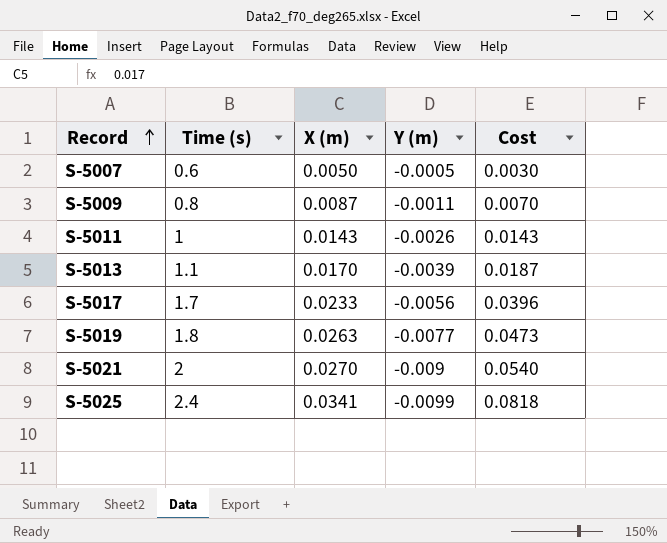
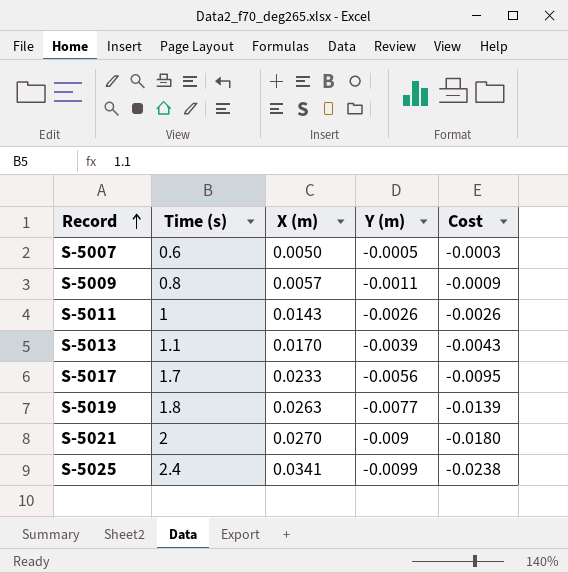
column Cost | formula: [Time (s)] * [X (m)] -> [Time (s)] * [Y (m)]
S-5009 | X (m): 0.0087 -> 0.0057

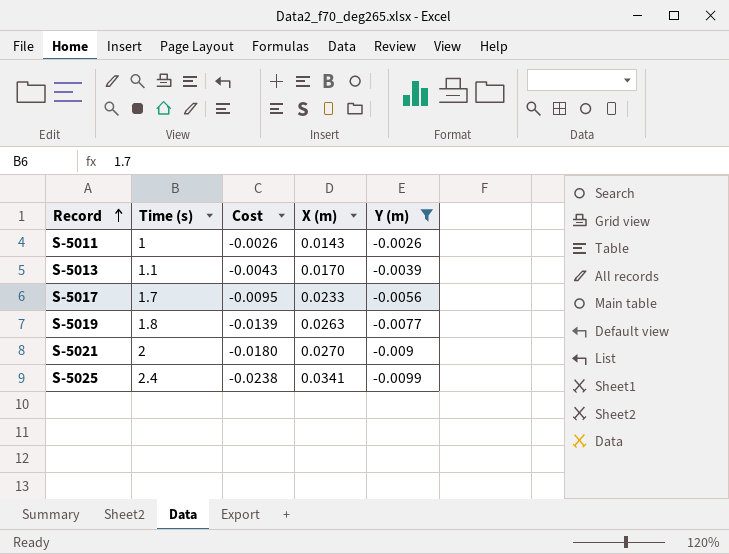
filter: none -> Y (m) <= -0.0026
column Cost | position: 5 -> 3

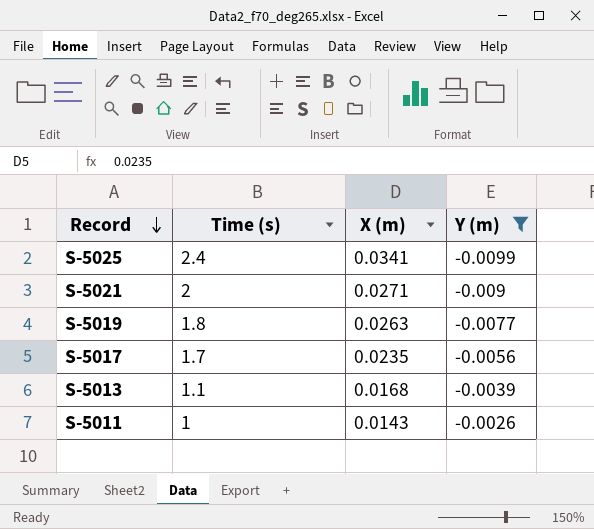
row order: Record ascending -> Record descending
column Cost | formula: [Time (s)] * [Y (m)] -> none
S-5021 | X (m): 0.0270 -> 0.0271
S-5017 | X (m): 0.0233 -> 0.0235
S-5013 | X (m): 0.0170 -> 0.0168

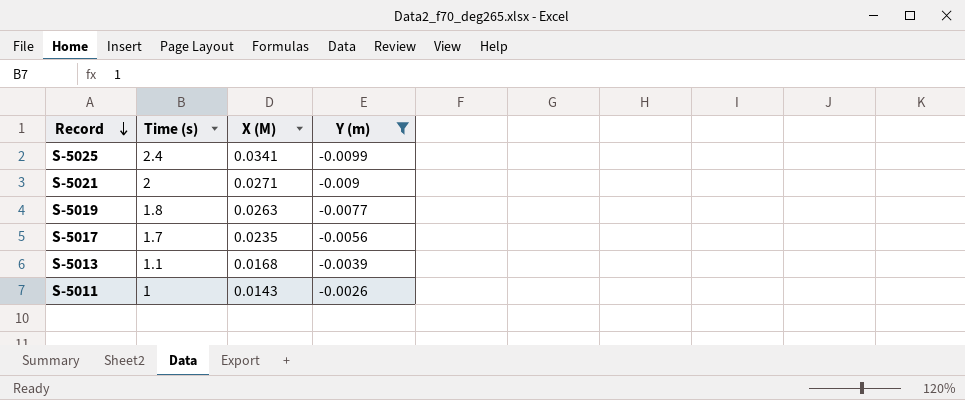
column name: X (m) -> X (M)

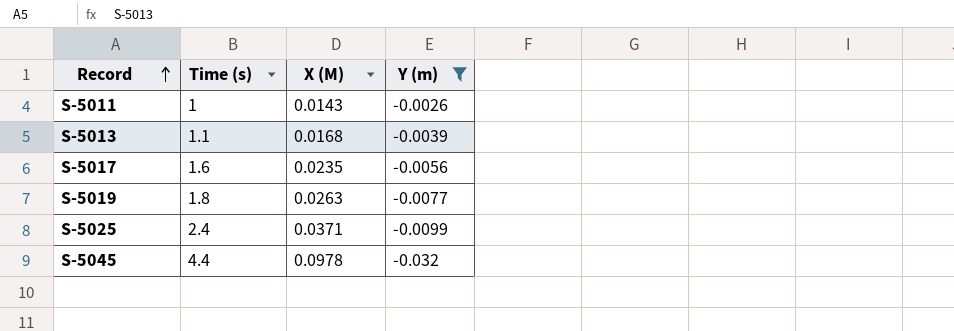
row order: Record descending -> Record ascending
row S-5021: 2 | 0.0271 | -0.009 -> none
S-5017 | Time (s): 1.7 -> 1.6
S-5025 | X (M): 0.0341 -> 0.0371
row S-5045: none -> 4.4 | 0.0978 | -0.032

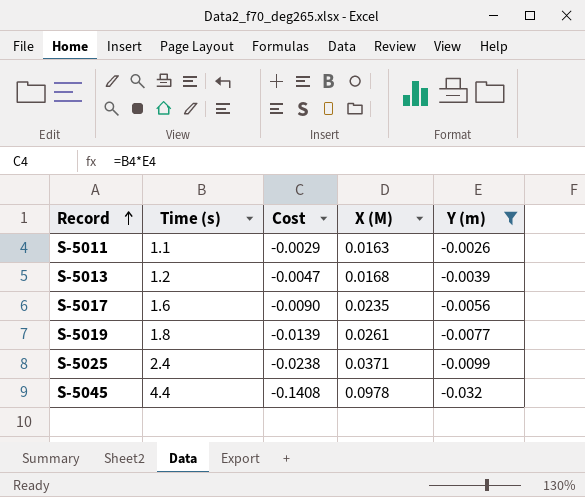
column Cost | formula: none -> [Time (s)] * [Y (m)]
S-5011 | Time (s): 1 -> 1.1
S-5011 | X (M): 0.0143 -> 0.0163
S-5013 | Time (s): 1.1 -> 1.2
S-5019 | X (M): 0.0263 -> 0.0261

